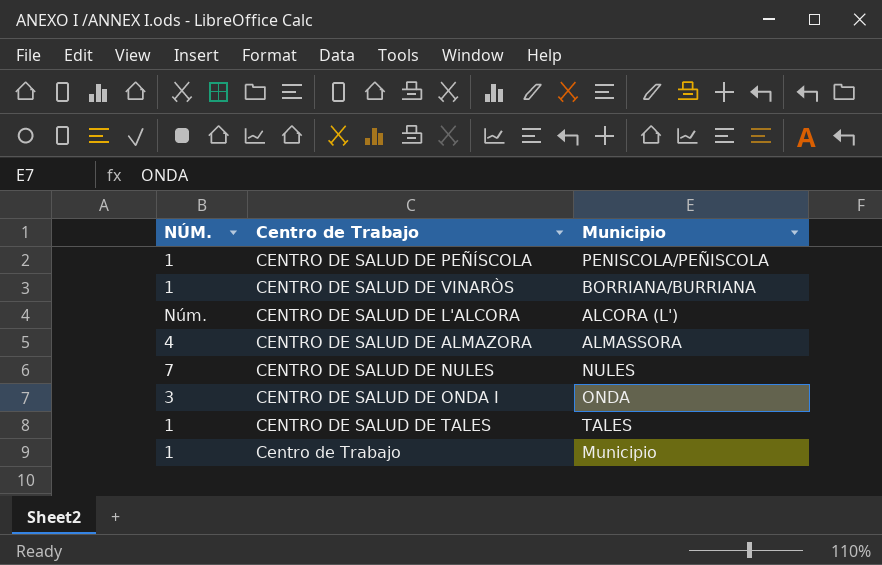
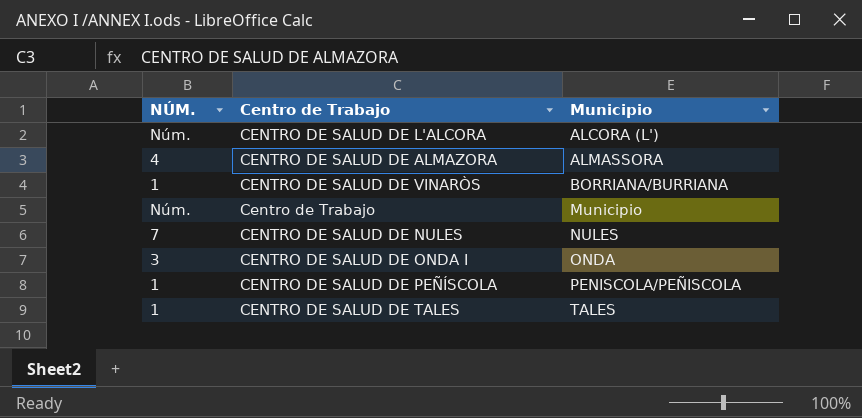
row order: none -> Municipio ascending
Centro de Trabajo | NÚM.: 1 -> Núm.

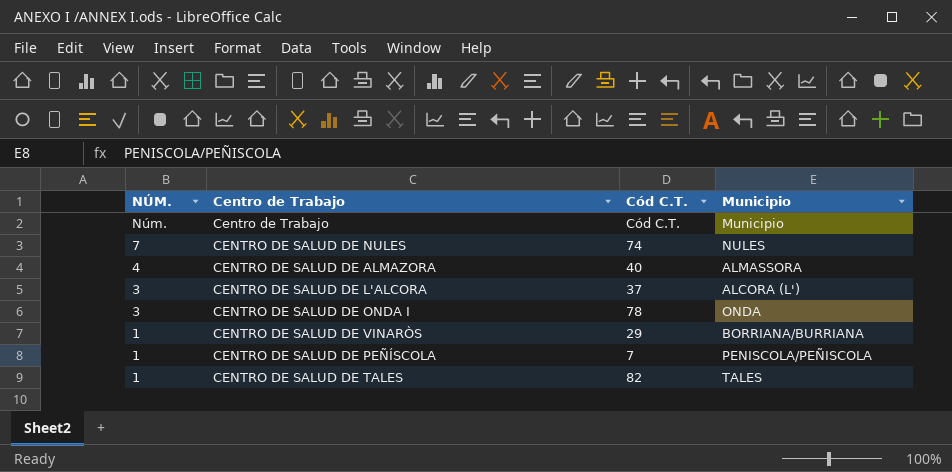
row order: Municipio ascending -> NÚM. descending
column Cód C.T. | position: none -> 3
CENTRO DE SALUD DE L'ALCORA | NÚM.: Núm. -> 3

